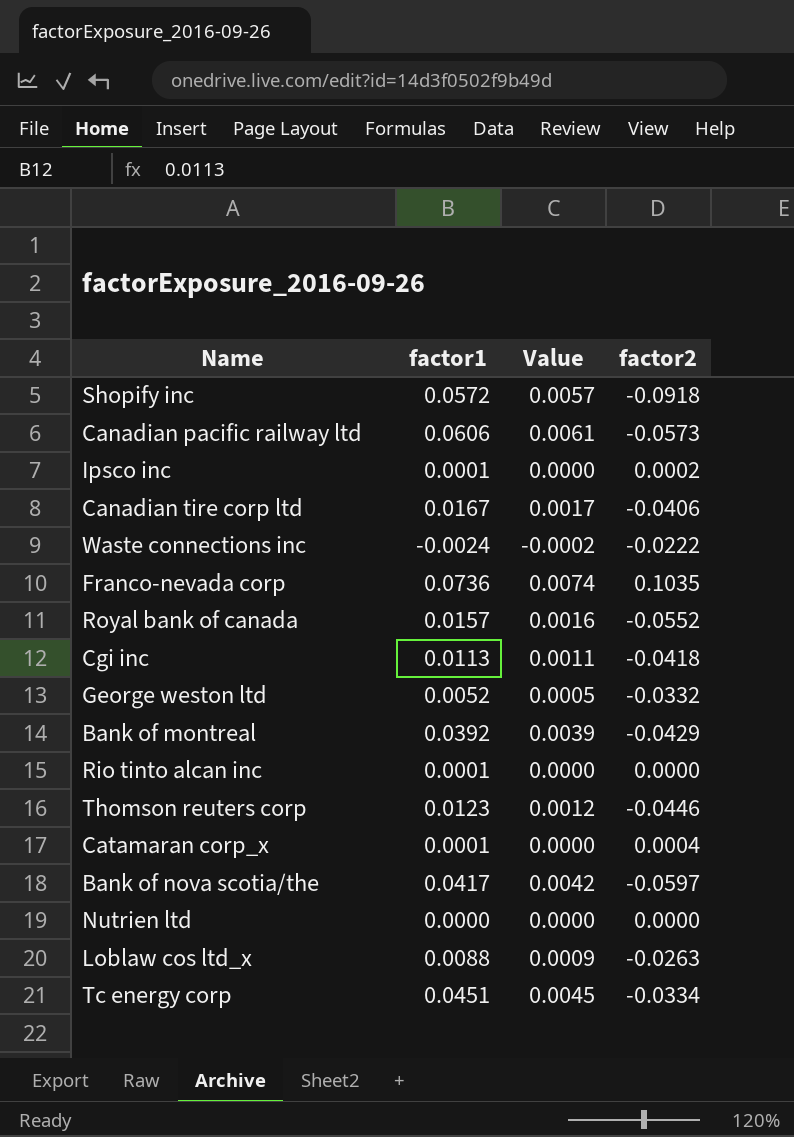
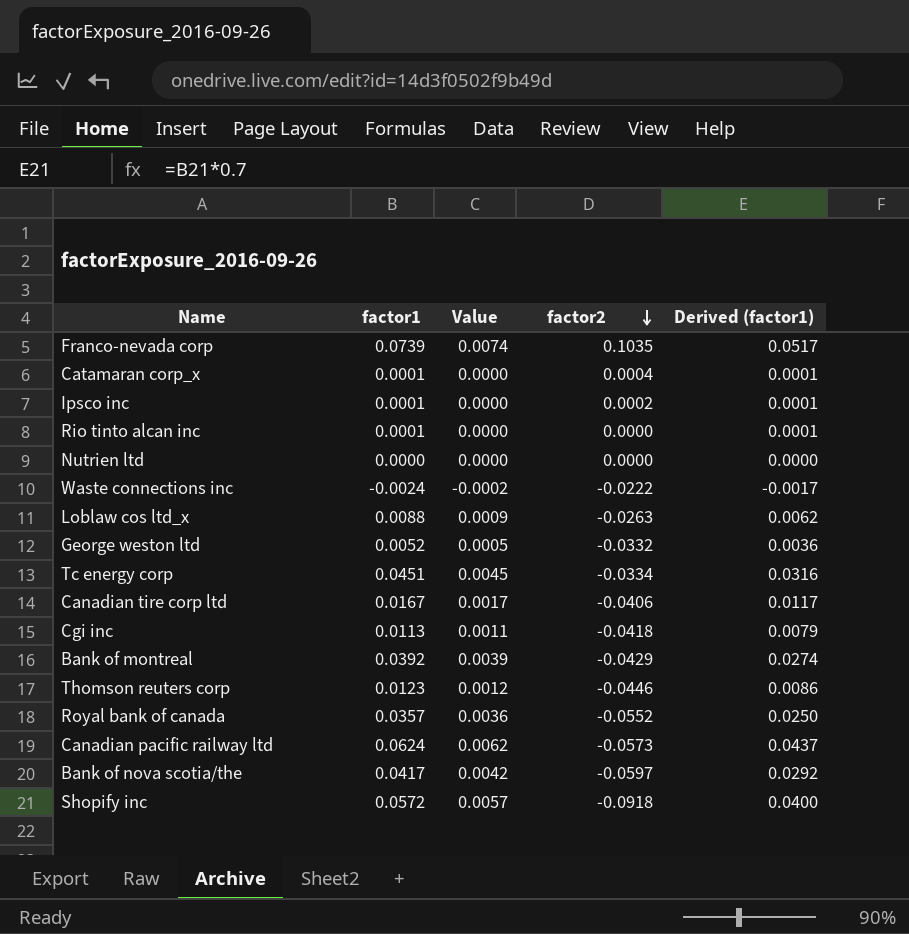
row order: none -> factor2 descending
column Derived (factor1) | formula: none -> [factor1] * 0.7
Franco-nevada corp | factor1: 0.0736 -> 0.0739
Royal bank of canada | factor1: 0.0157 -> 0.0357
Royal bank of canada | Value: 0.0016 -> 0.0036
Canadian pacific railway ltd | factor1: 0.0606 -> 0.0624
Canadian pacific railway ltd | Value: 0.0061 -> 0.0062

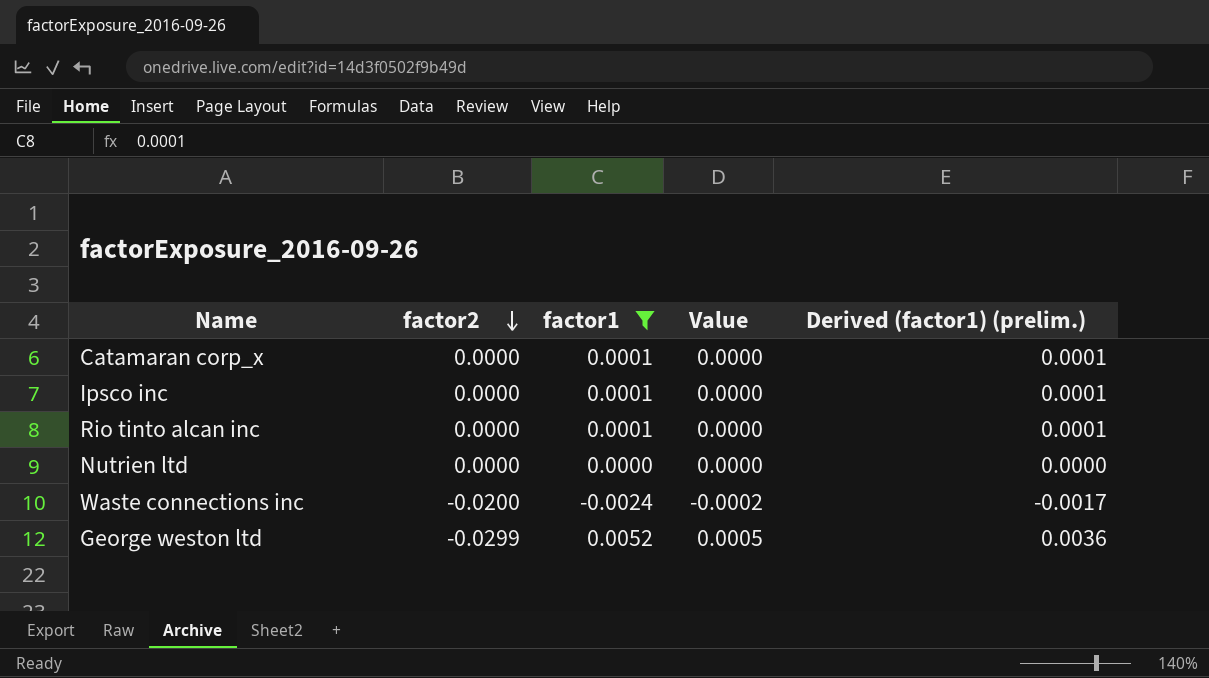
filter: none -> factor1 <= 0.0052
column factor2 | position: 4 -> 2
column name: Derived (factor1) -> Derived (factor1) (prelim.)
Catamaran corp_x | factor2: 0.0004 -> 0.0000
Ipsco inc | factor2: 0.0002 -> 0.0000
Waste connections inc | factor2: -0.0222 -> -0.0200
George weston ltd | factor2: -0.0332 -> -0.0299

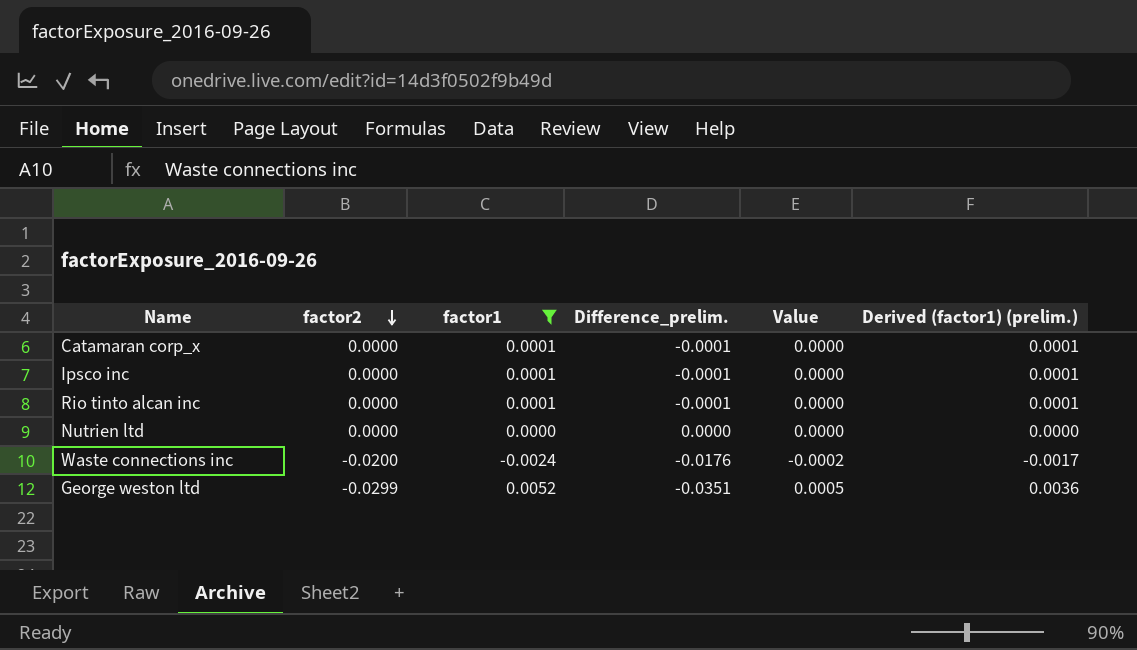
column Difference_prelim. | formula: none -> [factor2] - [factor1]

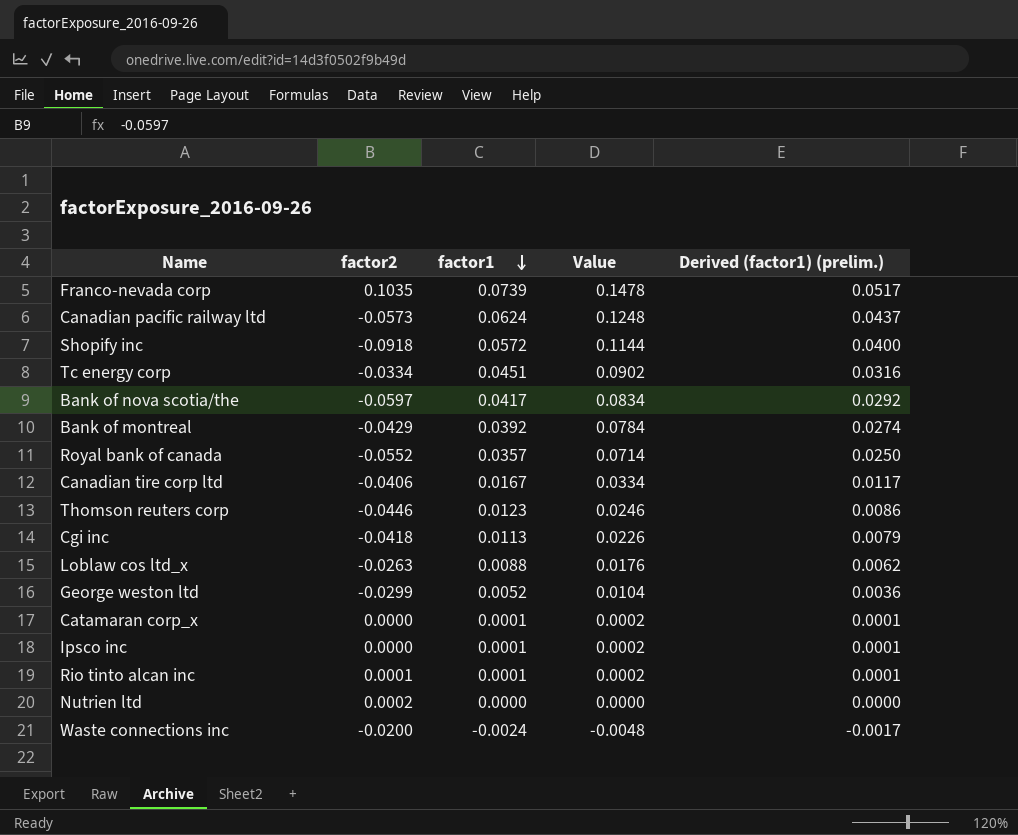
filter: factor1 <= 0.0052 -> none
row order: factor2 descending -> factor1 descending
column Difference_prelim. | formula: [factor2] - [factor1] -> none
column Value | formula: [factor1] * 0.1 -> [factor1] * 2
Rio tinto alcan inc | factor2: 0.0000 -> 0.0001
Nutrien ltd | factor2: 0.0000 -> 0.0002

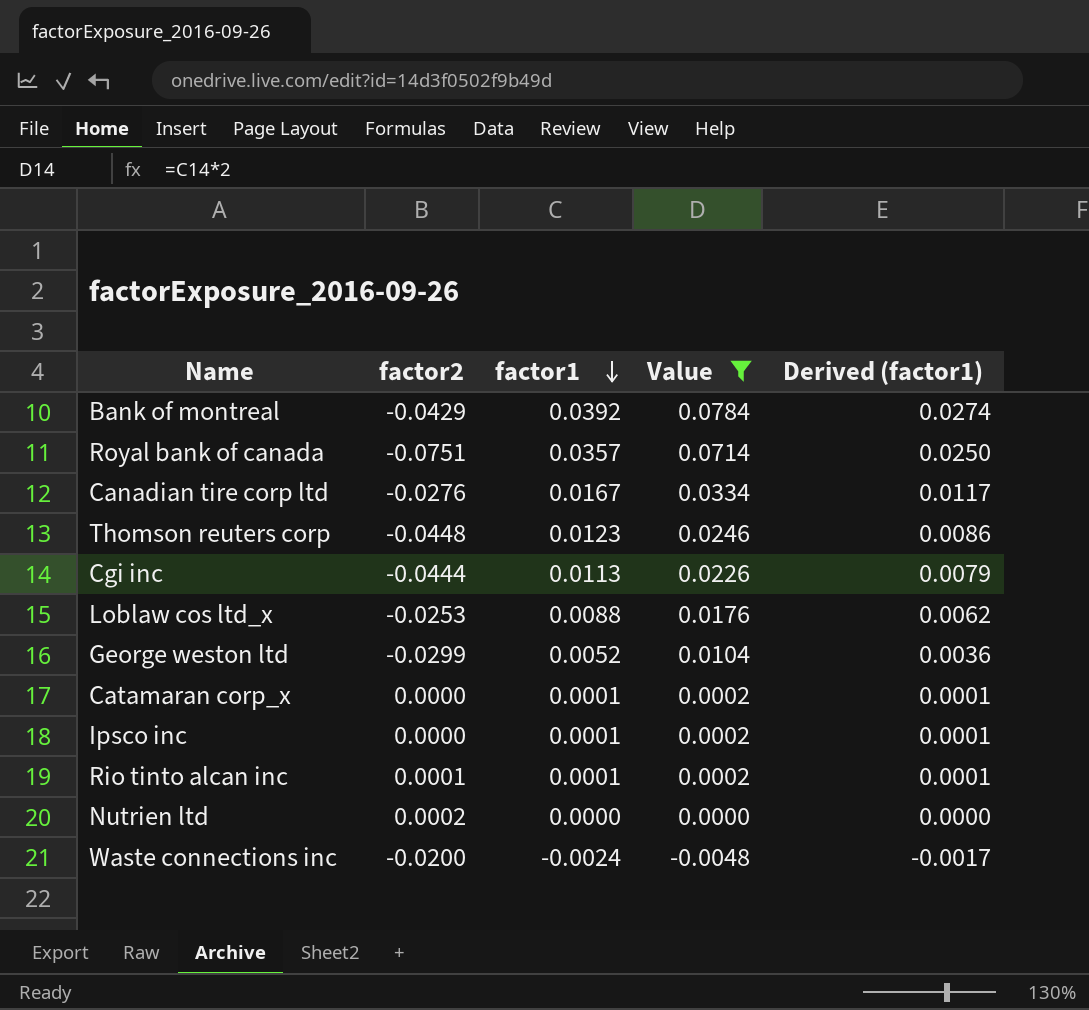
filter: none -> Value <= 0.0784
column name: Derived (factor1) (prelim.) -> Derived (factor1)
Royal bank of canada | factor2: -0.0552 -> -0.0751
Canadian tire corp ltd | factor2: -0.0406 -> -0.0276
Thomson reuters corp | factor2: -0.0446 -> -0.0448
Cgi inc | factor2: -0.0418 -> -0.0444
Loblaw cos ltd_x | factor2: -0.0263 -> -0.0253

